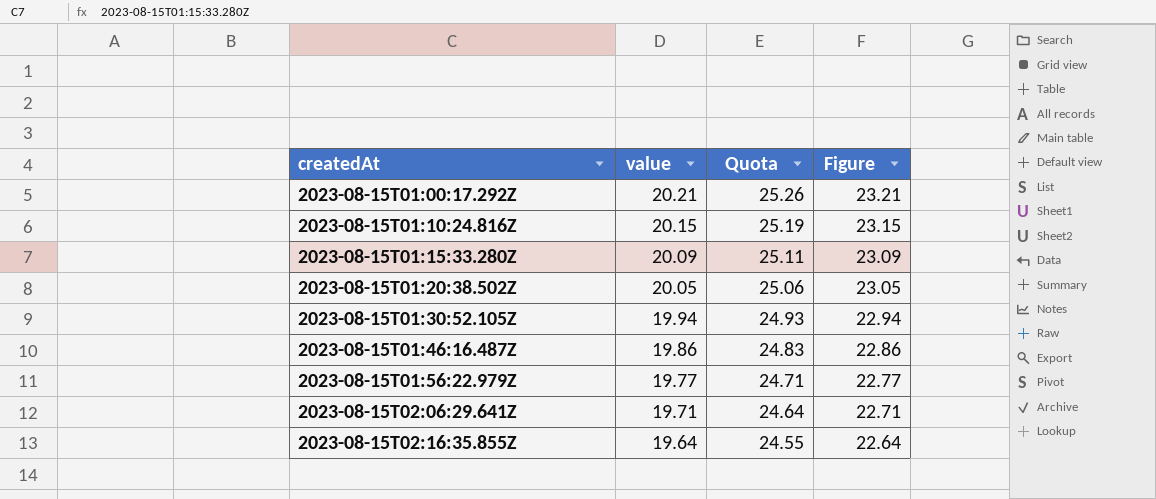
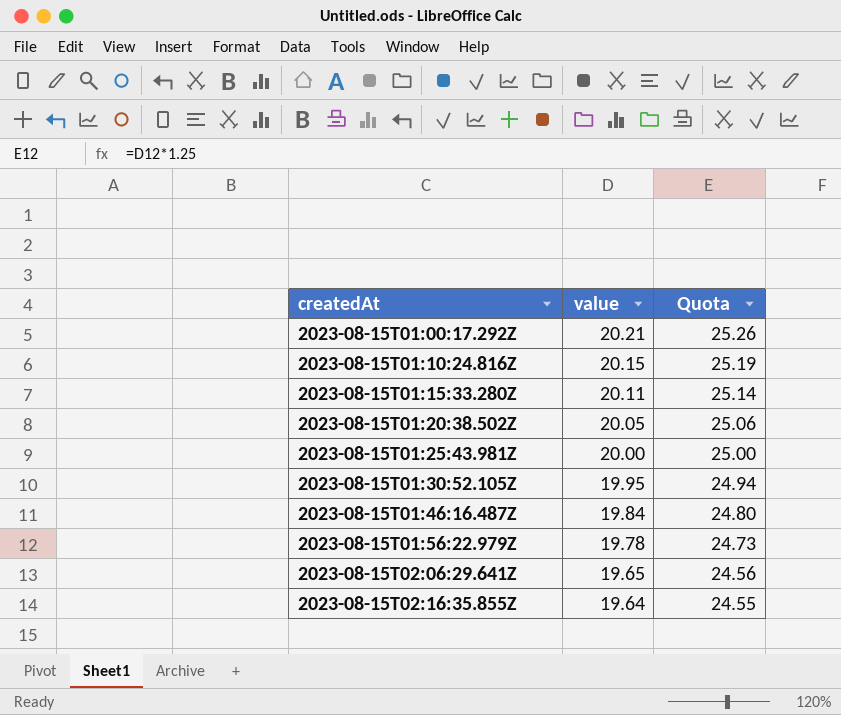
column Figure | formula: [value] + 3 -> none
2023-08-15T01:15:33.280Z | value: 20.09 -> 20.11
2023-08-15T01:15:33.280Z | Quota: 25.11 -> 25.14
row 2023-08-15T01:25:43.981Z: none -> 20.00 | 25.00
2023-08-15T01:30:52.105Z | value: 19.94 -> 19.95
2023-08-15T01:30:52.105Z | Quota: 24.93 -> 24.94
2023-08-15T01:46:16.487Z | value: 19.86 -> 19.84
2023-08-15T01:46:16.487Z | Quota: 24.83 -> 24.80
2023-08-15T01:56:22.979Z | value: 19.77 -> 19.78
2023-08-15T01:56:22.979Z | Quota: 24.71 -> 24.73
2023-08-15T02:06:29.641Z | value: 19.71 -> 19.65
2023-08-15T02:06:29.641Z | Quota: 24.64 -> 24.56

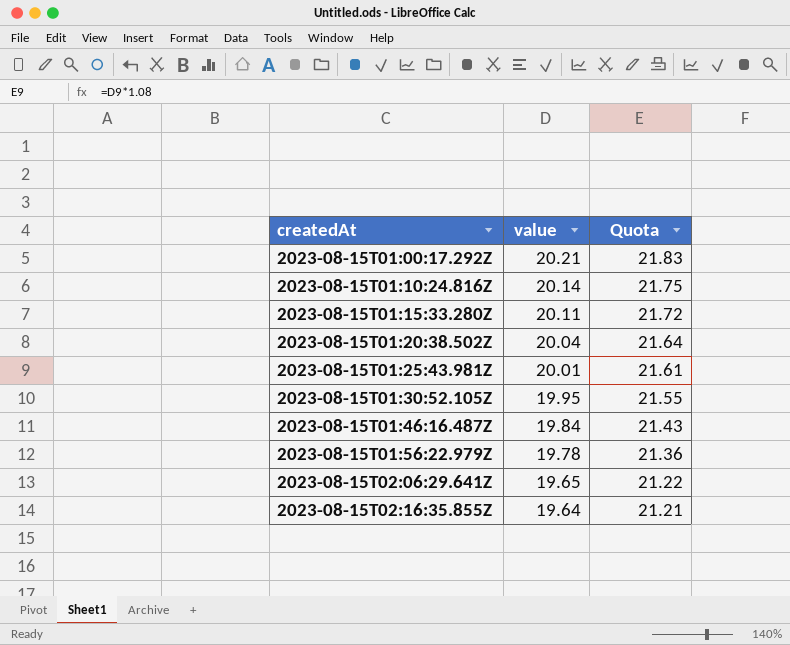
column Quota | formula: [value] * 1.25 -> [value] * 1.08
2023-08-15T01:10:24.816Z | value: 20.15 -> 20.14
2023-08-15T01:20:38.502Z | value: 20.05 -> 20.04
2023-08-15T01:25:43.981Z | value: 20.00 -> 20.01

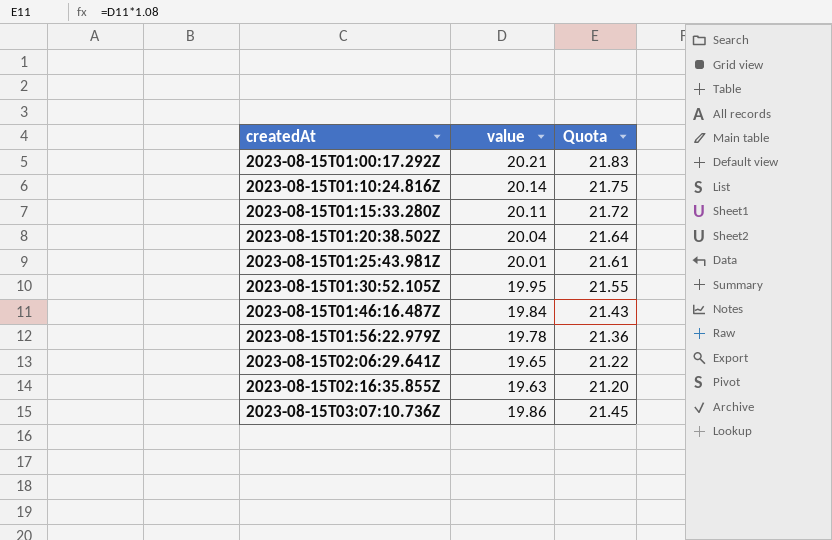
2023-08-15T02:16:35.855Z | value: 19.64 -> 19.63
2023-08-15T02:16:35.855Z | Quota: 21.21 -> 21.20
row 2023-08-15T03:07:10.736Z: none -> 19.86 | 21.45

